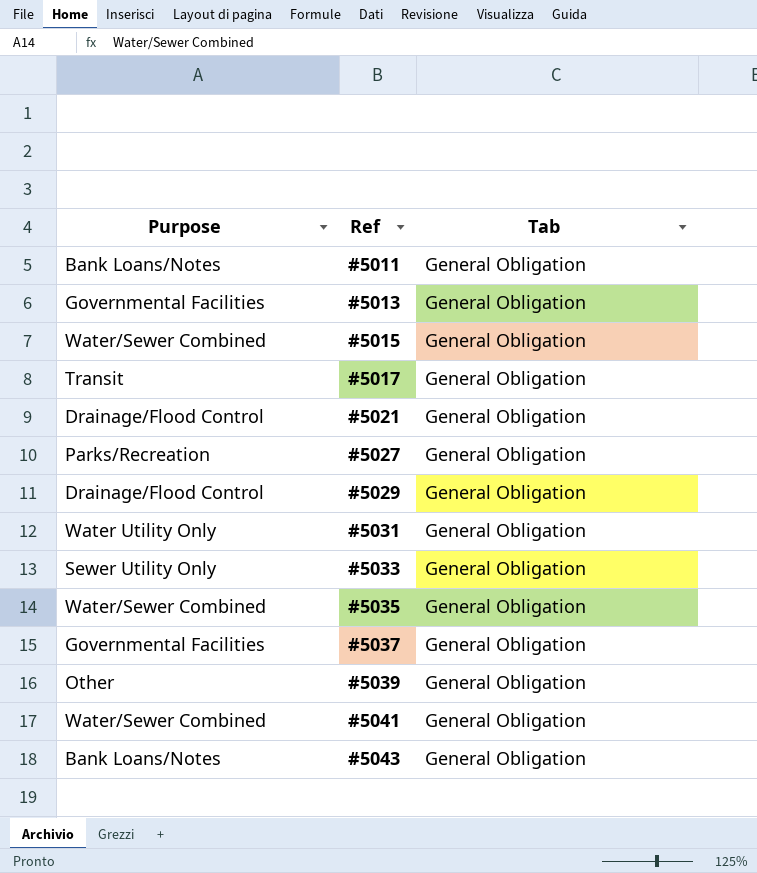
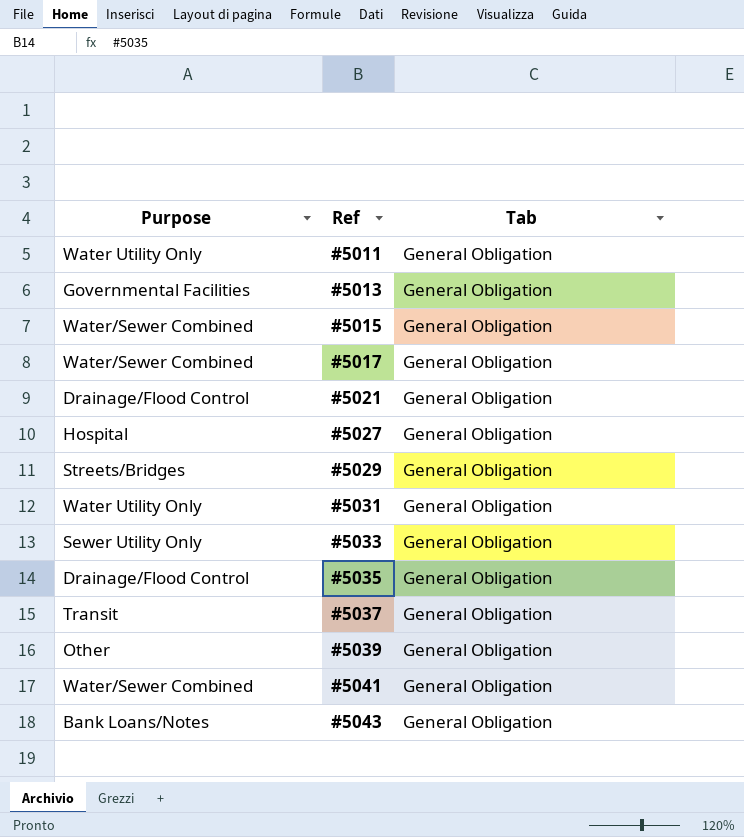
#5011 | Purpose: Bank Loans/Notes -> Water Utility Only
#5017 | Purpose: Transit -> Water/Sewer Combined
#5027 | Purpose: Parks/Recreation -> Hospital
#5029 | Purpose: Drainage/Flood Control -> Streets/Bridges
#5035 | Purpose: Water/Sewer Combined -> Drainage/Flood Control
#5037 | Purpose: Governmental Facilities -> Transit

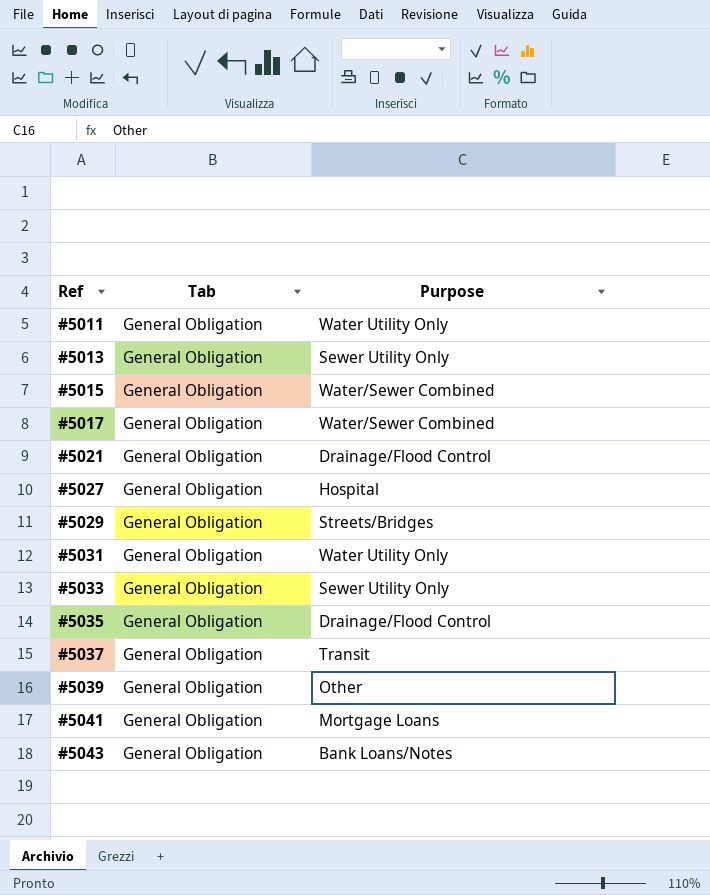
column Purpose | position: 1 -> 3
#5013 | Purpose: Governmental Facilities -> Sewer Utility Only
#5041 | Purpose: Water/Sewer Combined -> Mortgage Loans

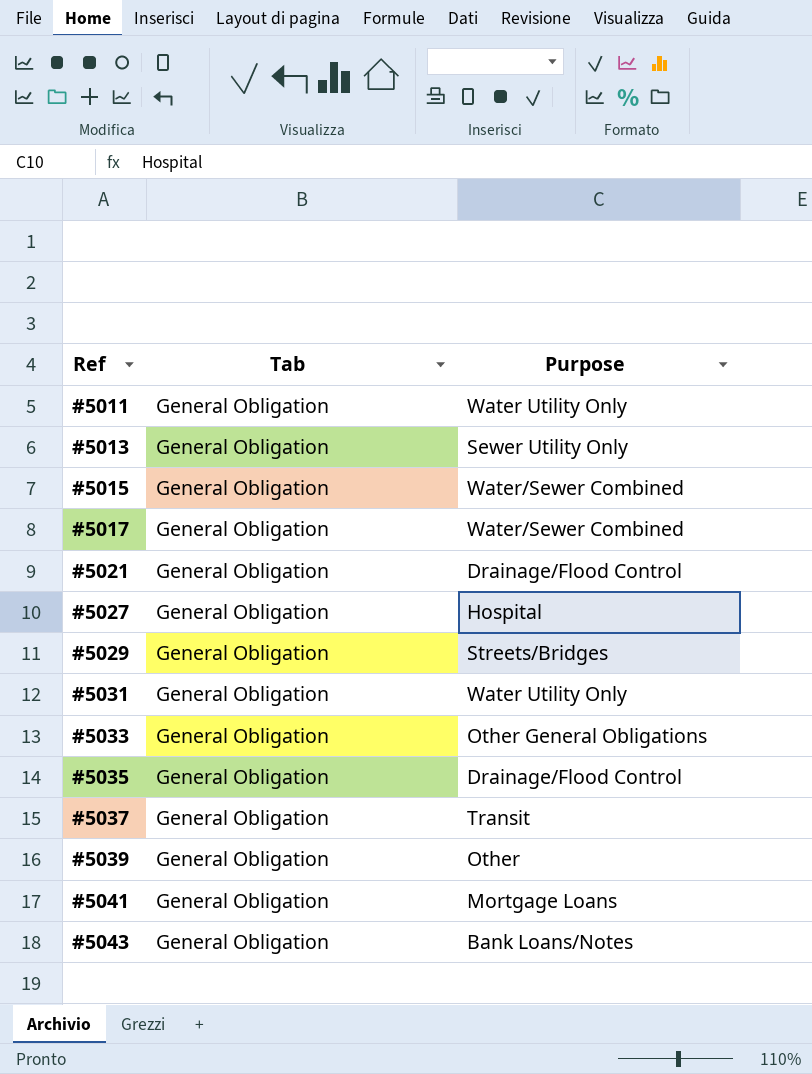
#5033 | Purpose: Sewer Utility Only -> Other General Obligations

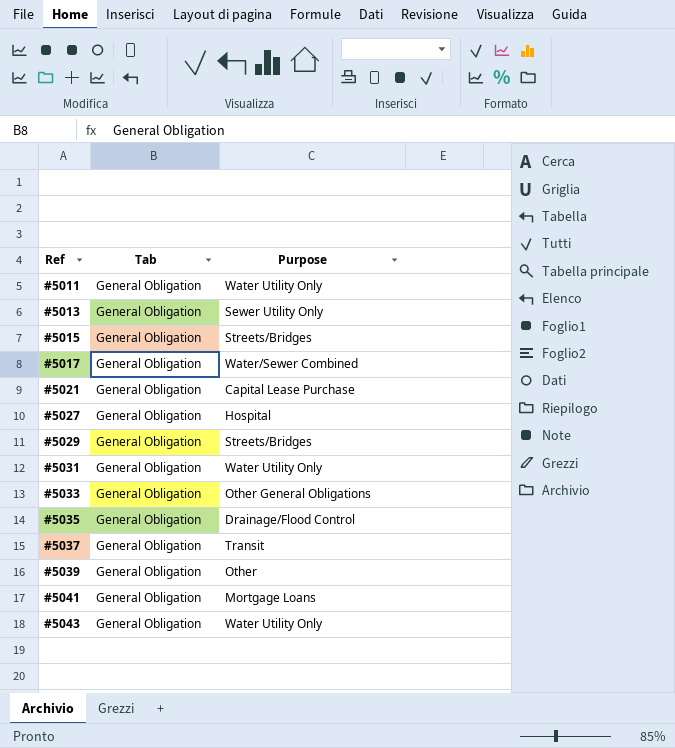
#5015 | Purpose: Water/Sewer Combined -> Streets/Bridges
#5021 | Purpose: Drainage/Flood Control -> Capital Lease Purchase
#5043 | Purpose: Bank Loans/Notes -> Water Utility Only

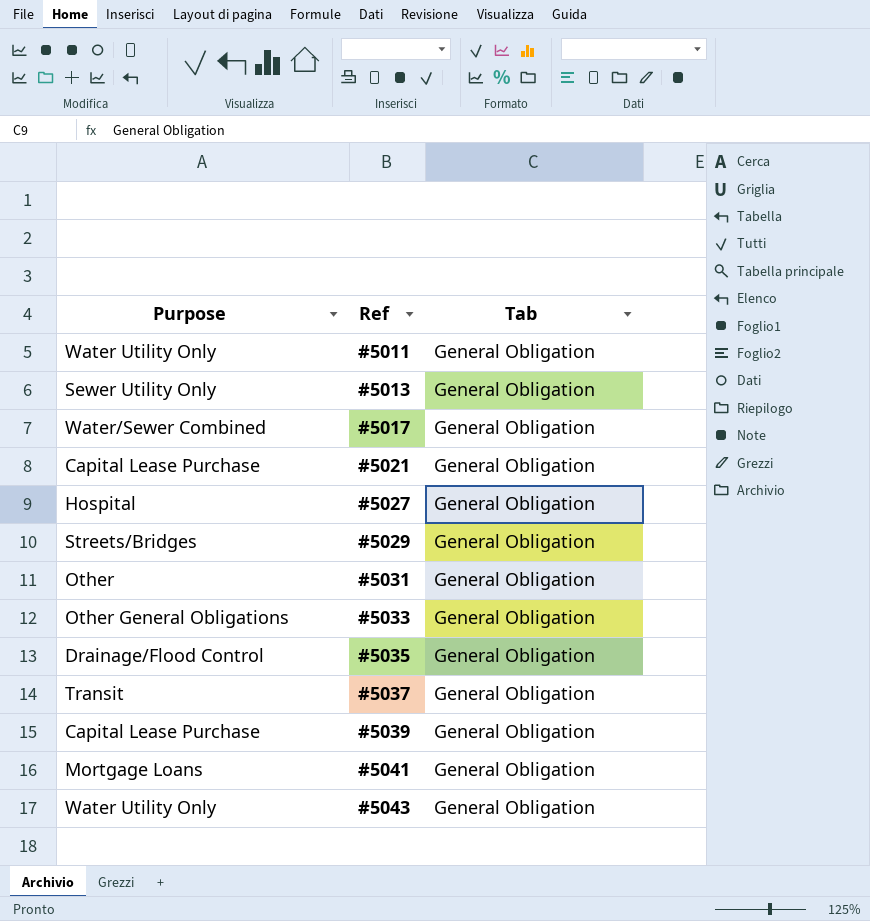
column Purpose | position: 3 -> 1
row #5015: General Obligation | Streets/Bridges -> none
#5031 | Purpose: Water Utility Only -> Other
#5039 | Purpose: Other -> Capital Lease Purchase

